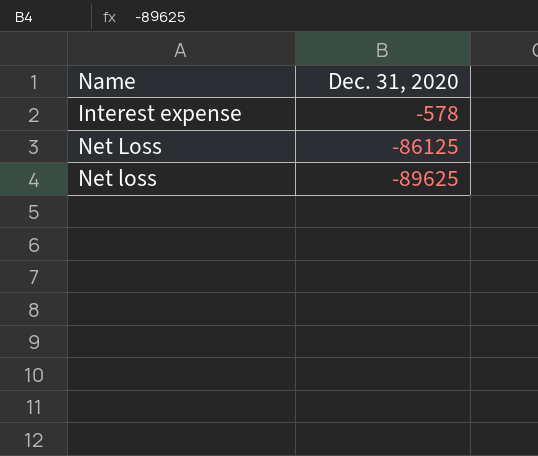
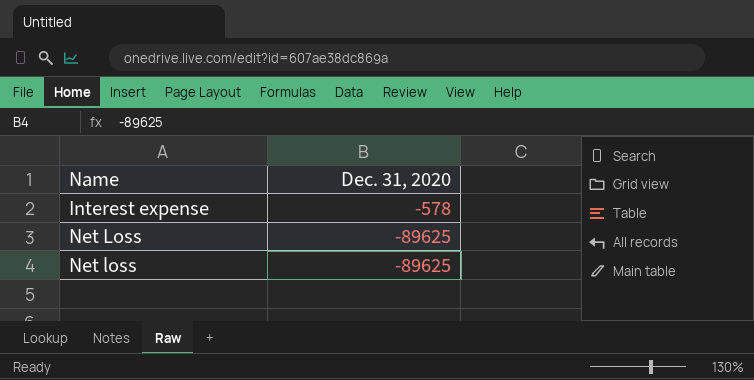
Net Loss | Dec. 31, 2020: -86125 -> -89625

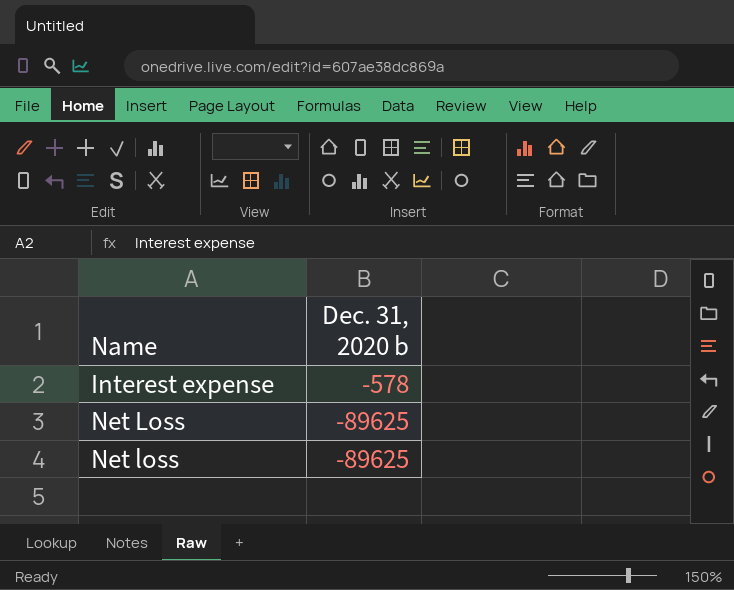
column name: Dec. 31, 2020 -> Dec. 31, 2020 b

